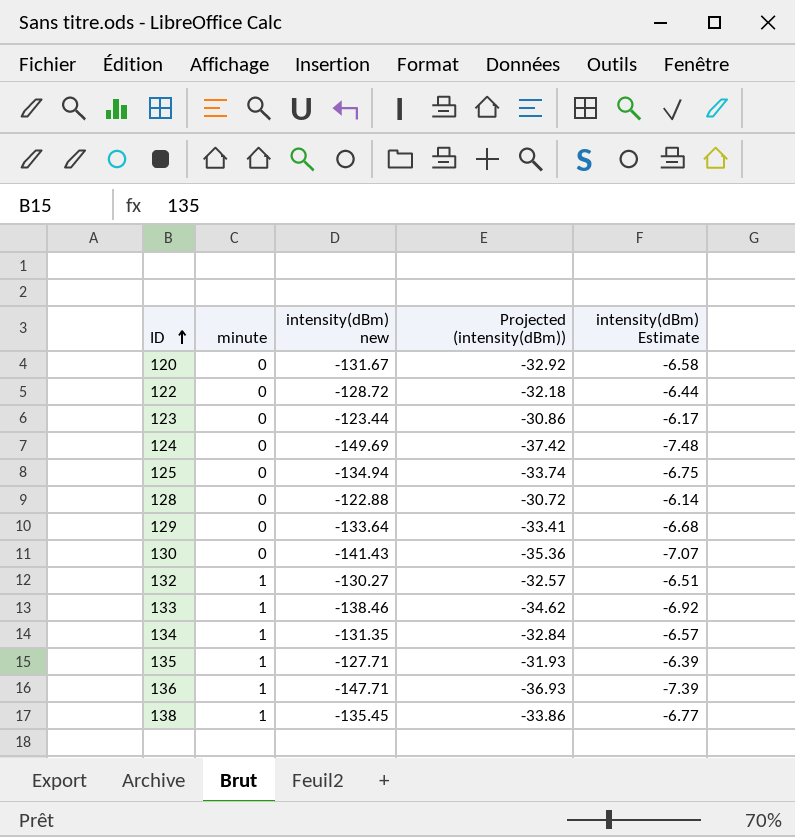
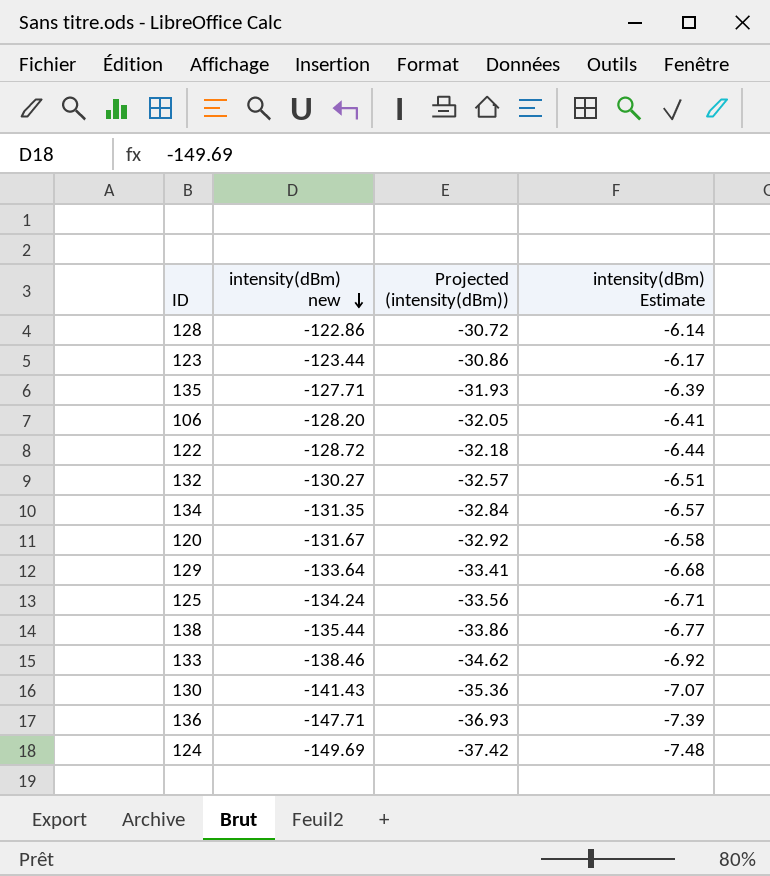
row order: ID ascending -> intensity(dBm) new descending
column minute | position: 2 -> none
128 | intensity(dBm) new: -122.88 -> -122.86
row 106: none -> -128.20 | -32.05 | -6.41
125 | intensity(dBm) new: -134.94 -> -134.24
125 | Projected (intensity(dBm)): -33.74 -> -33.56
125 | intensity(dBm) Estimate: -6.75 -> -6.71
138 | intensity(dBm) new: -135.45 -> -135.44

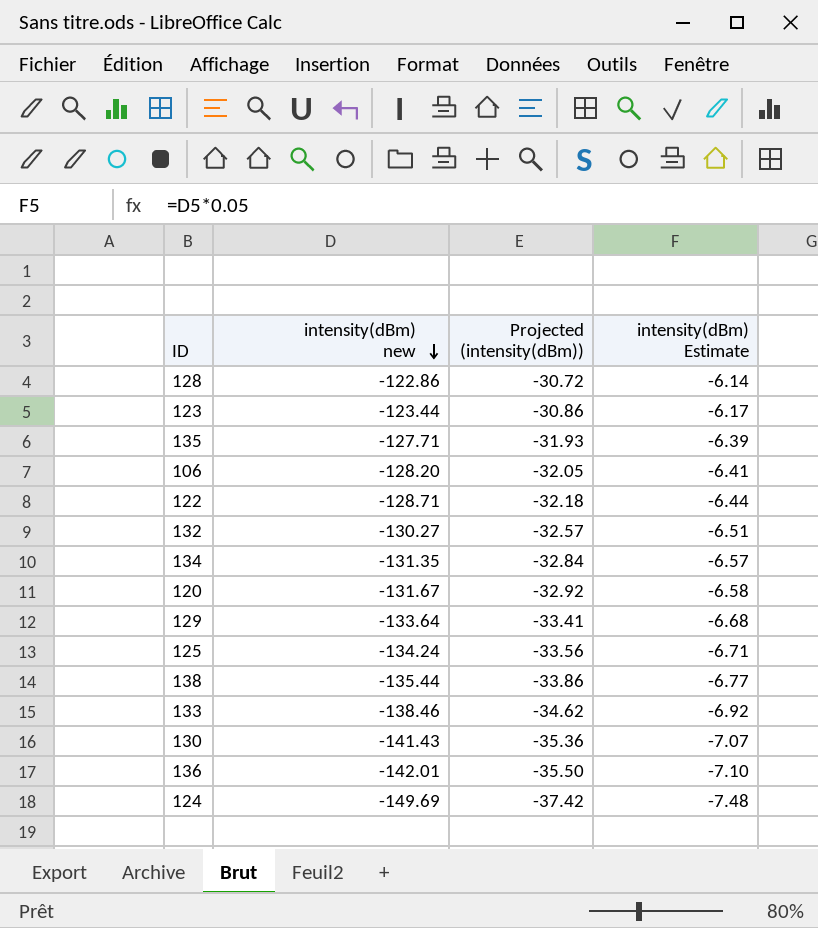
122 | intensity(dBm) new: -128.72 -> -128.71
136 | intensity(dBm) new: -147.71 -> -142.01
136 | Projected (intensity(dBm)): -36.93 -> -35.50
136 | intensity(dBm) Estimate: -7.39 -> -7.10

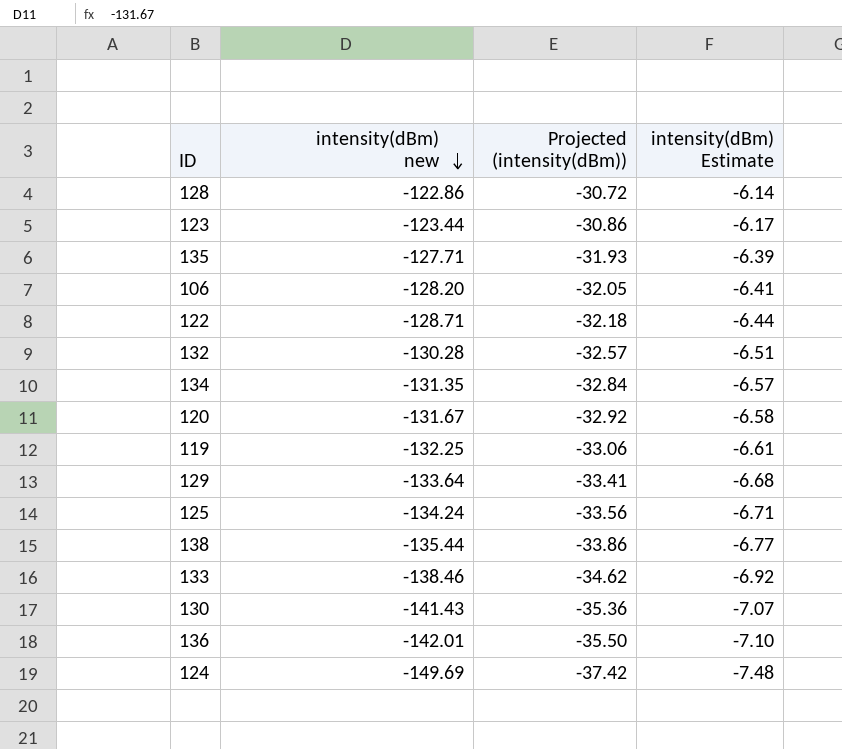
132 | intensity(dBm) new: -130.27 -> -130.28
row 119: none -> -132.25 | -33.06 | -6.61

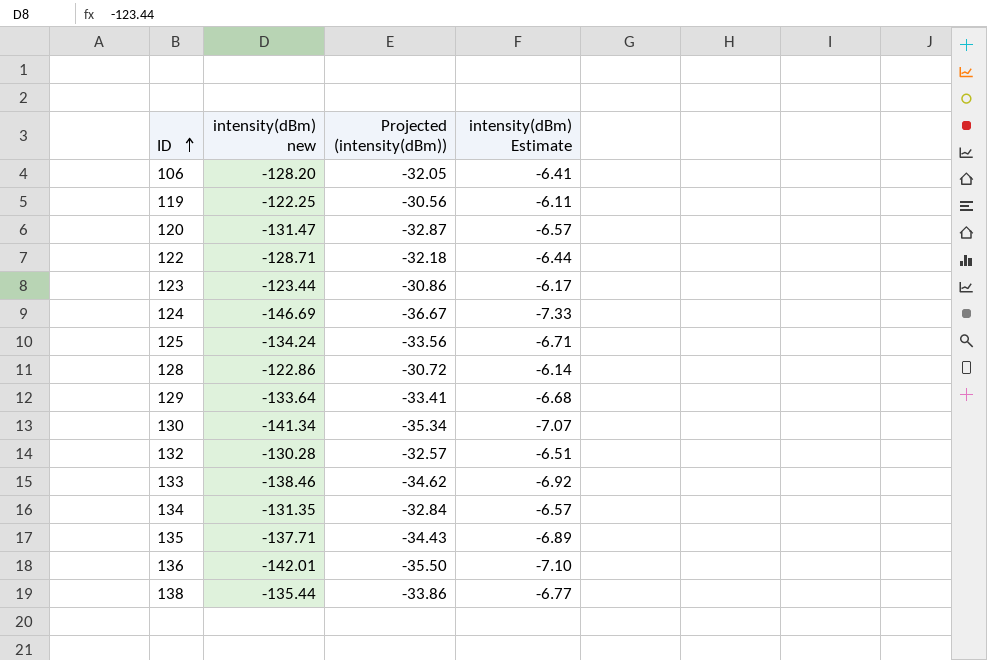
row order: intensity(dBm) new descending -> ID ascending
119 | intensity(dBm) new: -132.25 -> -122.25
119 | Projected (intensity(dBm)): -33.06 -> -30.56
119 | intensity(dBm) Estimate: -6.61 -> -6.11
120 | intensity(dBm) new: -131.67 -> -131.47
120 | Projected (intensity(dBm)): -32.92 -> -32.87
120 | intensity(dBm) Estimate: -6.58 -> -6.57
124 | intensity(dBm) new: -149.69 -> -146.69
124 | Projected (intensity(dBm)): -37.42 -> -36.67
124 | intensity(dBm) Estimate: -7.48 -> -7.33
130 | intensity(dBm) new: -141.43 -> -141.34
130 | Projected (intensity(dBm)): -35.36 -> -35.34
135 | intensity(dBm) new: -127.71 -> -137.71
135 | Projected (intensity(dBm)): -31.93 -> -34.43
135 | intensity(dBm) Estimate: -6.39 -> -6.89

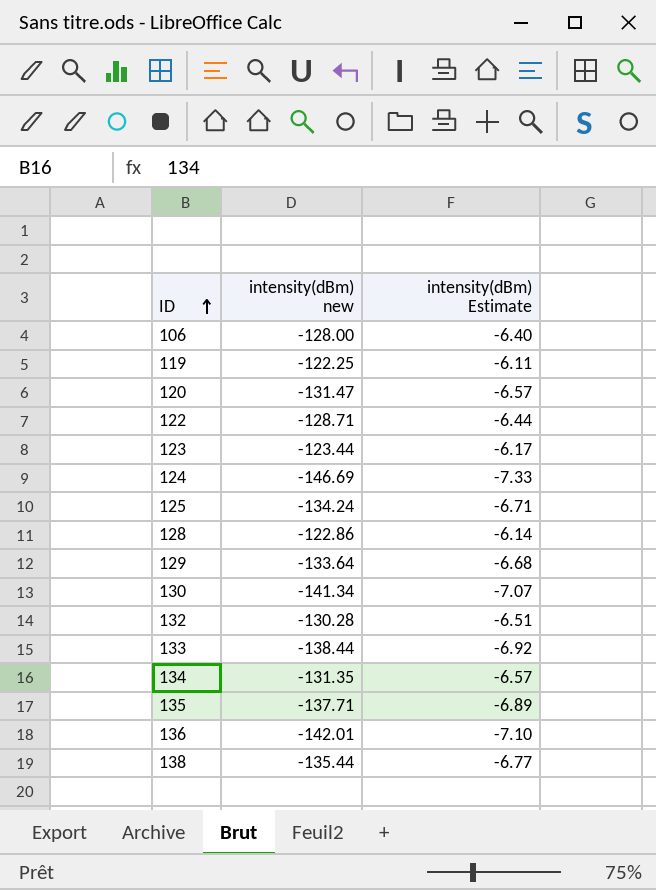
column Projected (intensity(dBm)) | formula: [intensity(dBm) new] * 0.25 -> none
106 | intensity(dBm) new: -128.20 -> -128.00
106 | intensity(dBm) Estimate: -6.41 -> -6.40
133 | intensity(dBm) new: -138.46 -> -138.44

